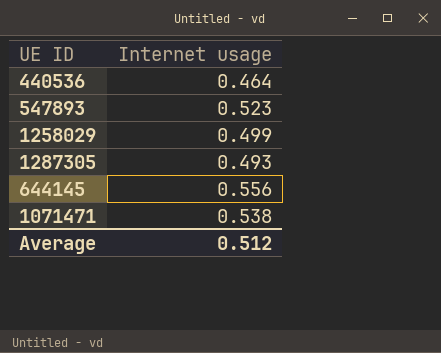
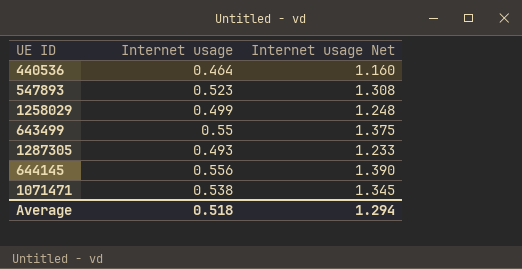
column Internet usage Net | formula: none -> [Internet usage] * 2.5
row 643499: none -> 0.55 | 1.375
Average | Internet usage: 0.512 -> 0.518

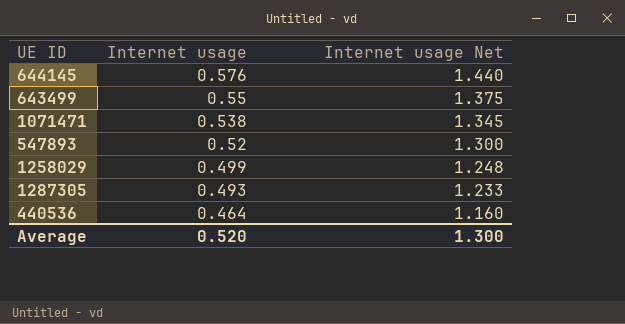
row order: none -> Internet usage descending
644145 | Internet usage: 0.556 -> 0.576
644145 | Internet usage Net: 1.390 -> 1.440
547893 | Internet usage: 0.523 -> 0.52
547893 | Internet usage Net: 1.308 -> 1.300
Average | Internet usage: 0.518 -> 0.520
Average | Internet usage Net: 1.294 -> 1.300

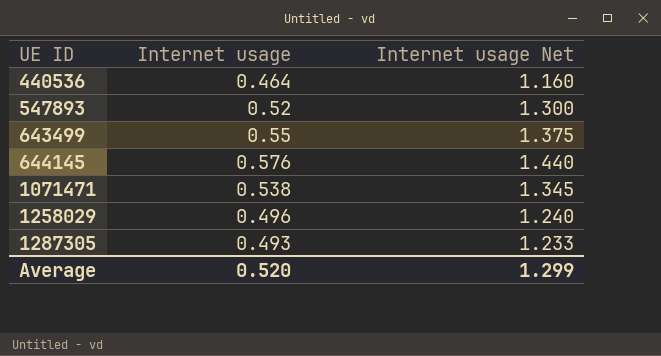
row order: Internet usage descending -> UE ID ascending
1258029 | Internet usage: 0.499 -> 0.496
1258029 | Internet usage Net: 1.248 -> 1.240
Average | Internet usage Net: 1.300 -> 1.299

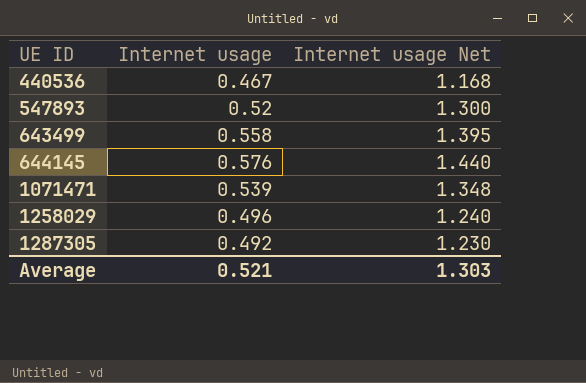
440536 | Internet usage: 0.464 -> 0.467
440536 | Internet usage Net: 1.160 -> 1.168
643499 | Internet usage: 0.55 -> 0.558
643499 | Internet usage Net: 1.375 -> 1.395
1071471 | Internet usage: 0.538 -> 0.539
1071471 | Internet usage Net: 1.345 -> 1.348
1287305 | Internet usage: 0.493 -> 0.492
1287305 | Internet usage Net: 1.233 -> 1.230
Average | Internet usage: 0.520 -> 0.521
Average | Internet usage Net: 1.299 -> 1.303

